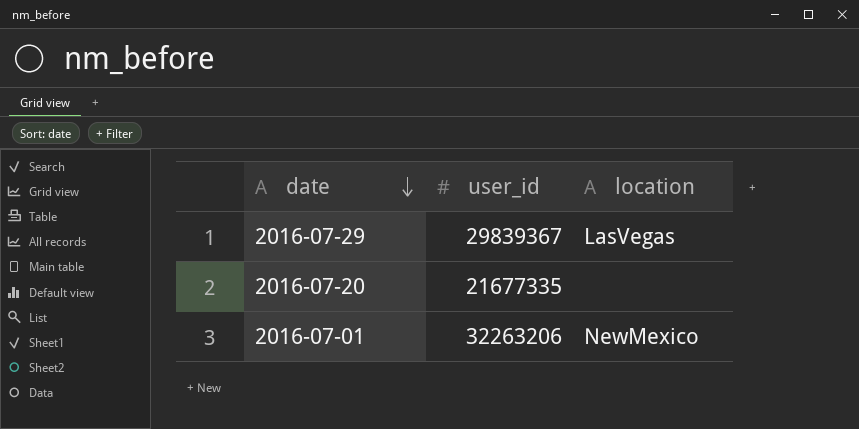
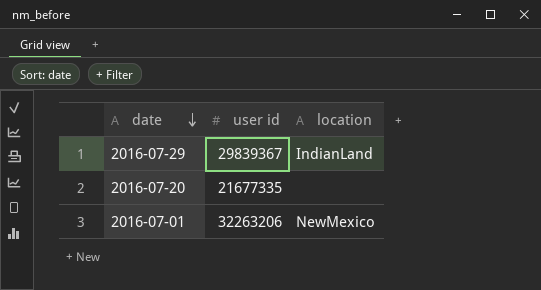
column name: user_id -> user id
2016-07-29 | location: LasVegas -> IndianLand

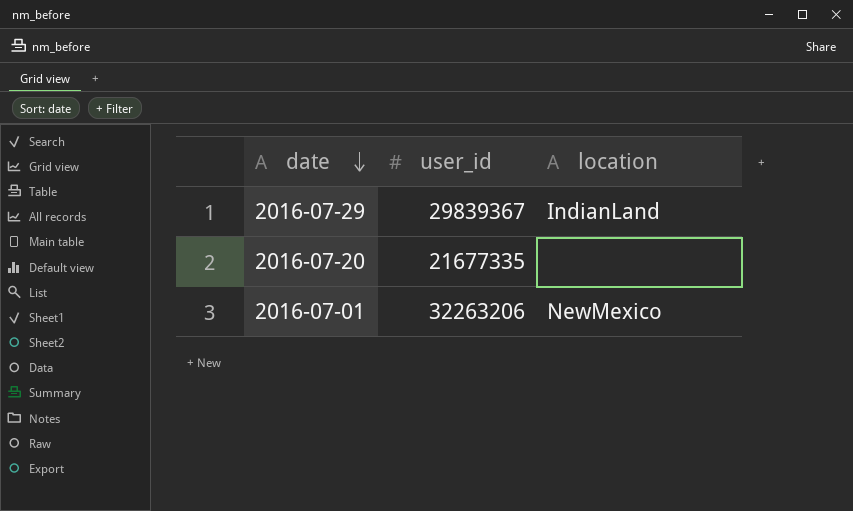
column name: user id -> user_id

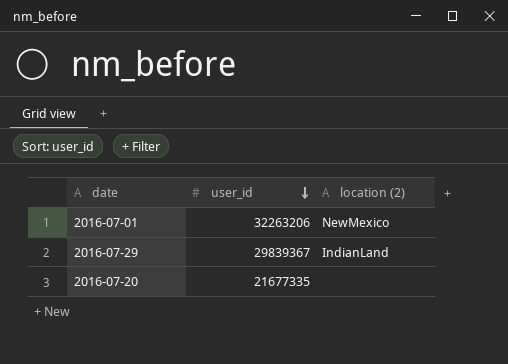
row order: date descending -> user_id descending
column name: location -> location (2)

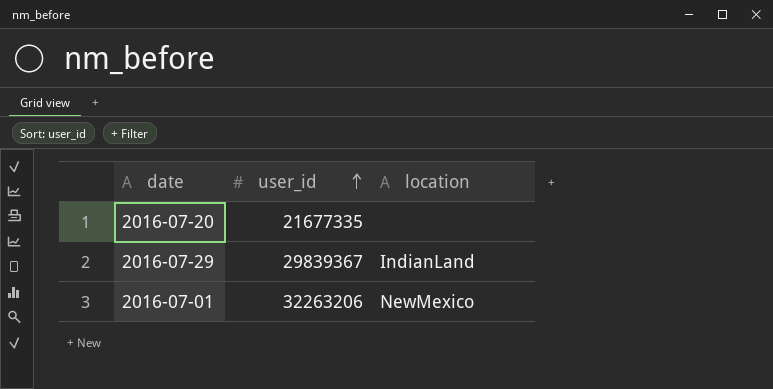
row order: user_id descending -> user_id ascending
column name: location (2) -> location

